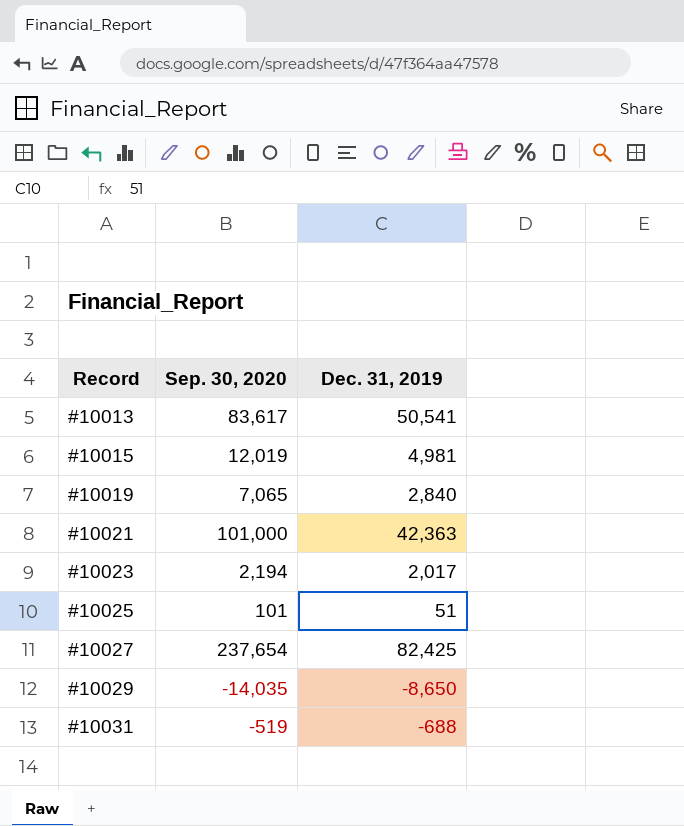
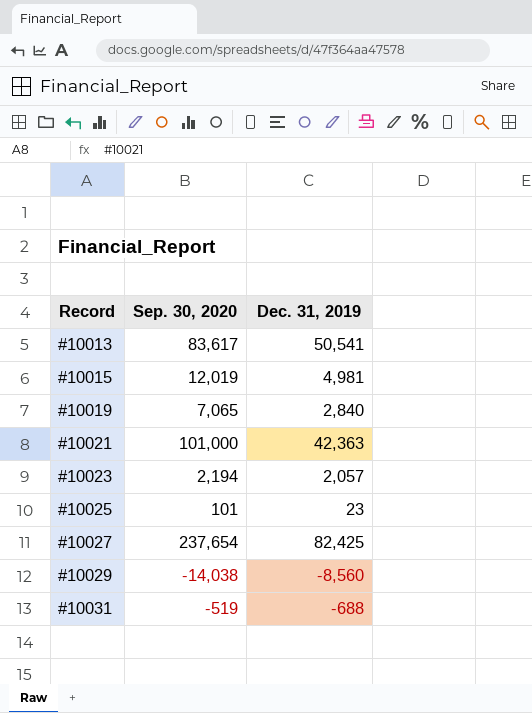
#10023 | Dec. 31, 2019: 2,017 -> 2,057
#10025 | Dec. 31, 2019: 51 -> 23
#10029 | Sep. 30, 2020: -14,035 -> -14,038
#10029 | Dec. 31, 2019: -8,650 -> -8,560

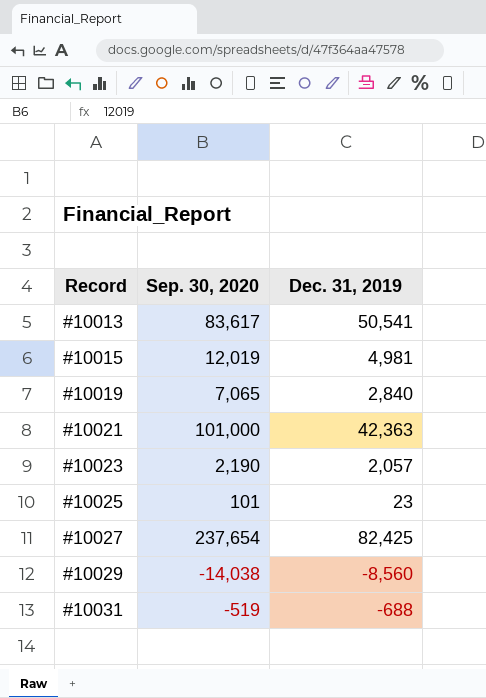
#10023 | Sep. 30, 2020: 2,194 -> 2,190

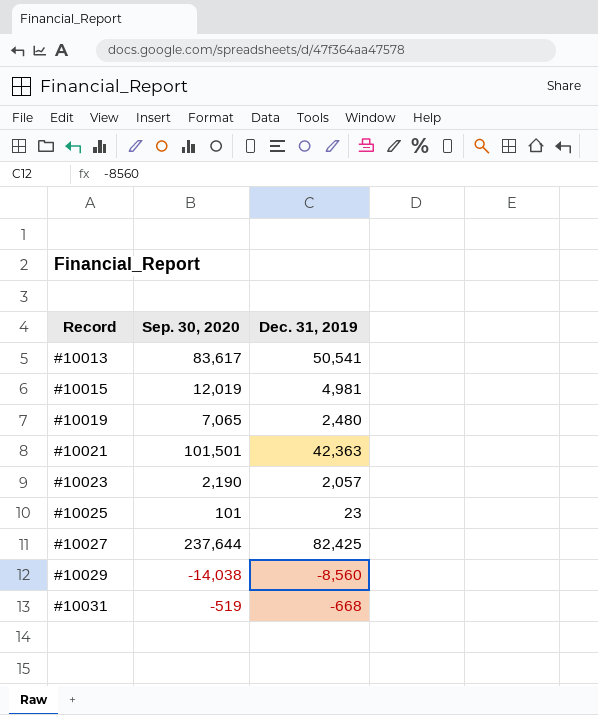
#10019 | Dec. 31, 2019: 2,840 -> 2,480
#10021 | Sep. 30, 2020: 101,000 -> 101,501
#10027 | Sep. 30, 2020: 237,654 -> 237,644
#10031 | Dec. 31, 2019: -688 -> -668

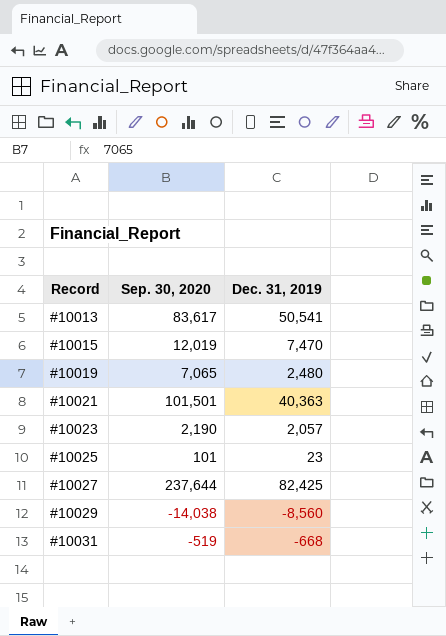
#10015 | Dec. 31, 2019: 4,981 -> 7,470
#10021 | Dec. 31, 2019: 42,363 -> 40,363

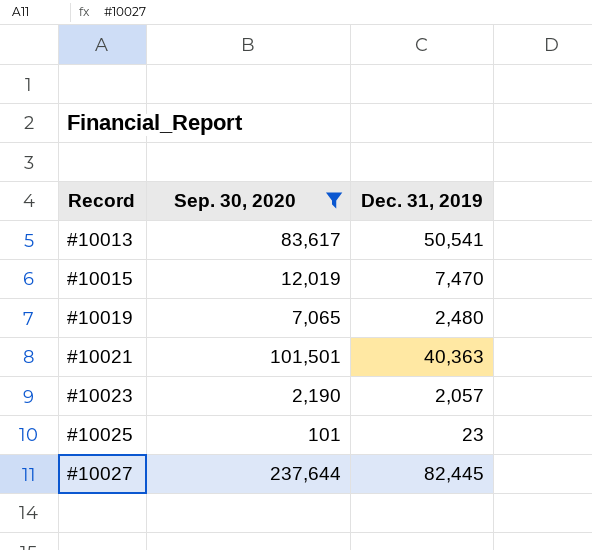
filter: none -> Sep. 30, 2020 >= 101
#10027 | Dec. 31, 2019: 82,425 -> 82,445

